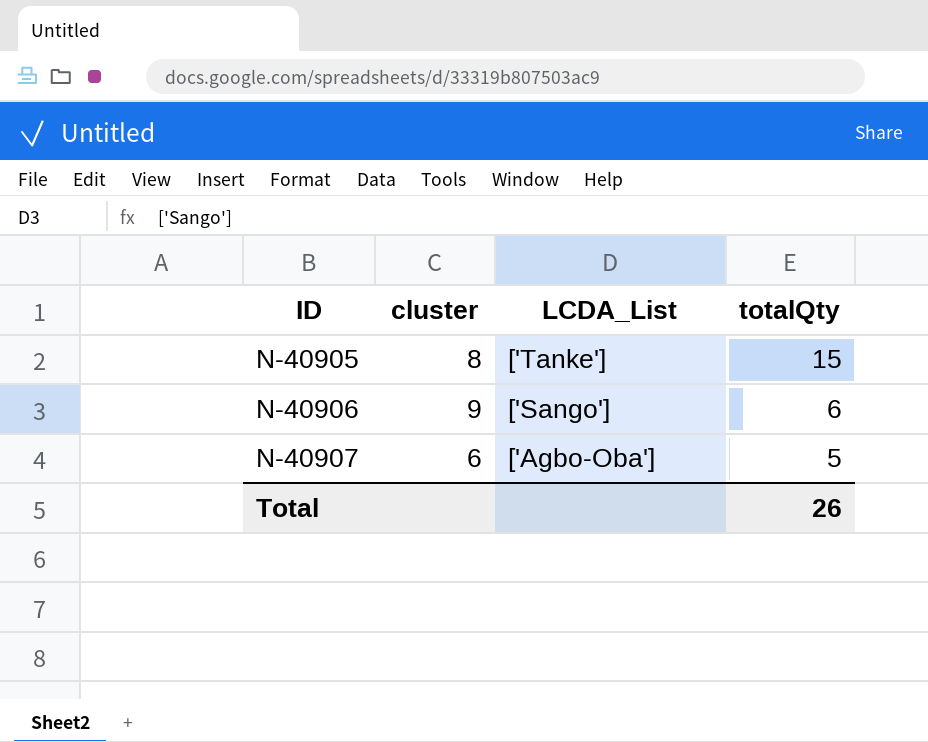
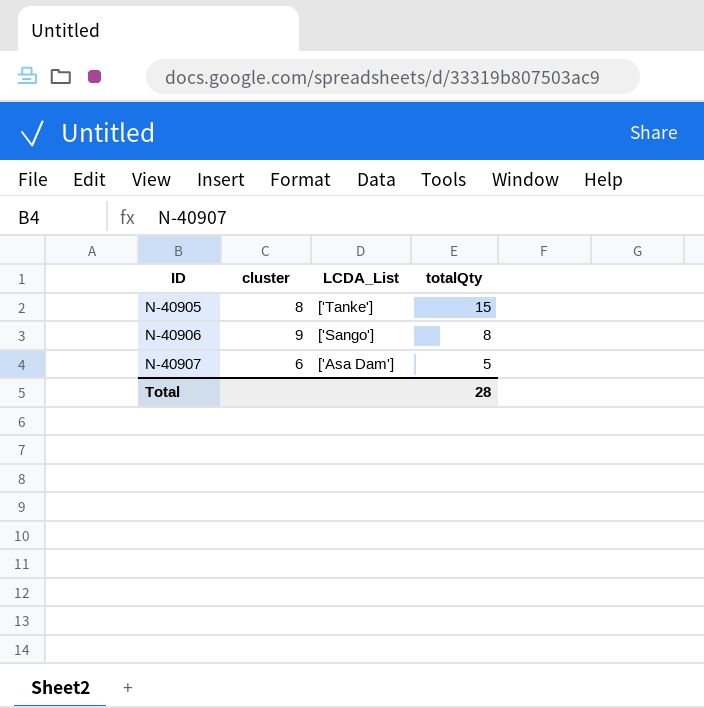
N-40906 | totalQty: 6 -> 8
N-40907 | LCDA_List: ['Agbo-Oba'] -> ['Asa Dam']
Total | totalQty: 26 -> 28

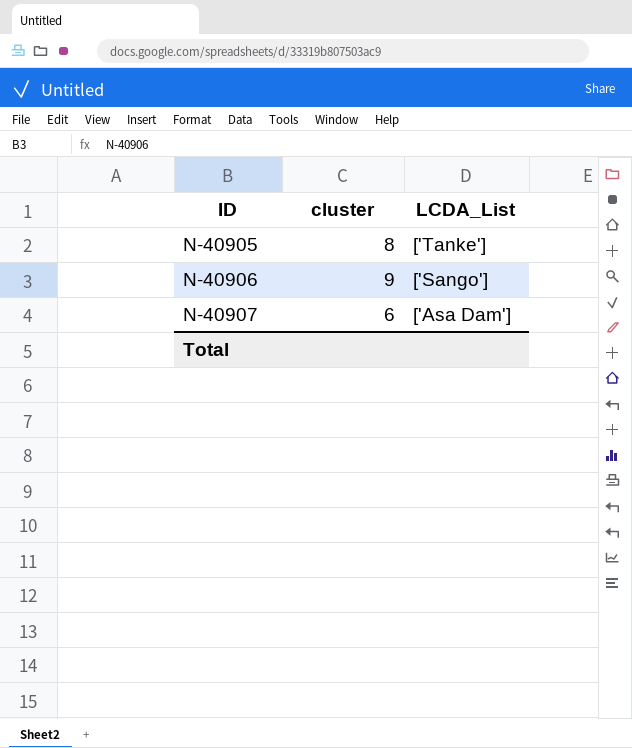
column totalQty | position: 4 -> none

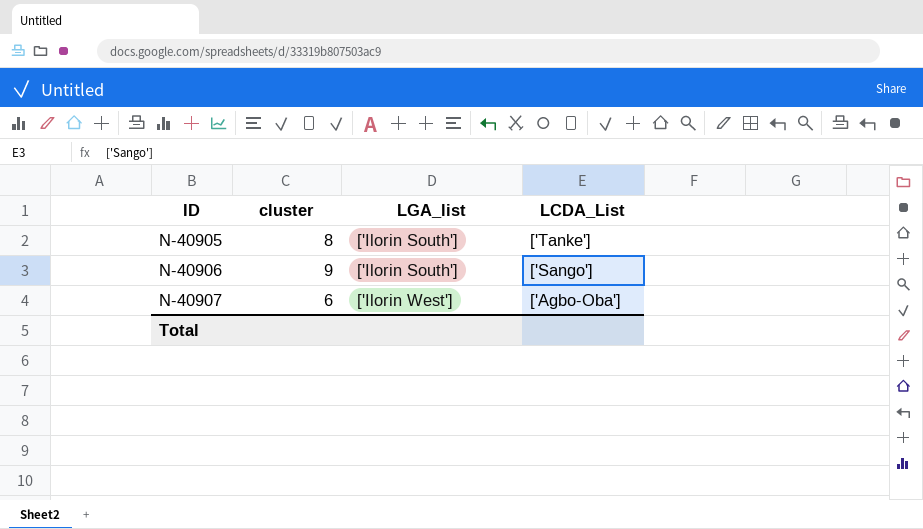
column LGA_list | position: none -> 3
N-40907 | LCDA_List: ['Asa Dam'] -> ['Agbo-Oba']

